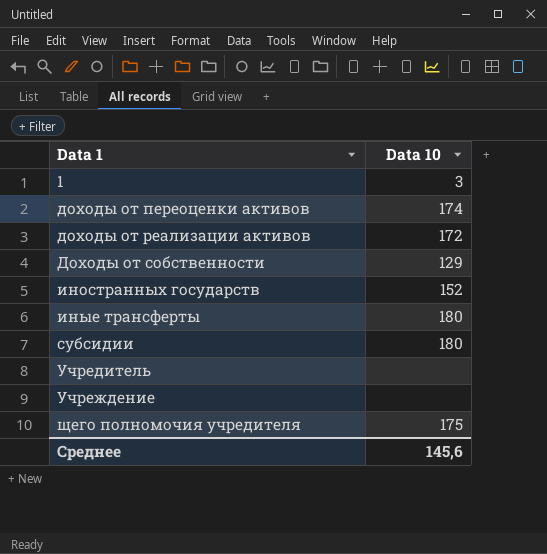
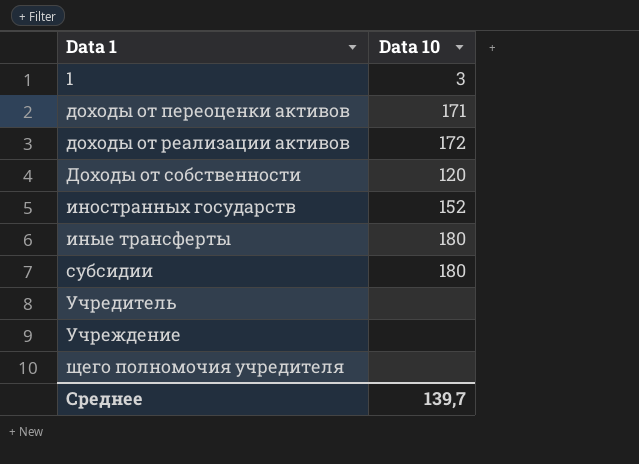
доходы от переоценки активов | Data 10: 174 -> 171
Доходы от собственности | Data 10: 129 -> 120
щего полномочия учредителя | Data 10: 175 -> none
Среднее | Data 10: 145,6 -> 139,7

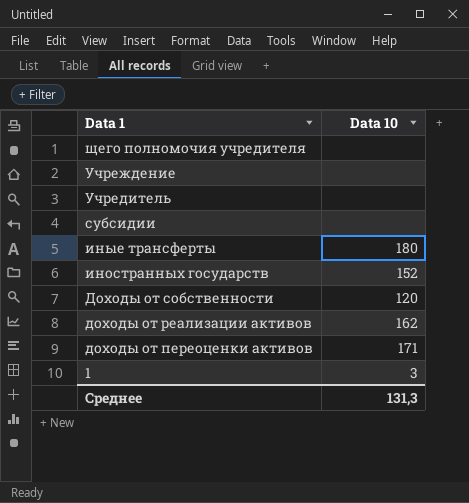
row order: Data 1 ascending -> Data 1 descending
субсидии | Data 10: 180 -> none
доходы от реализации активов | Data 10: 172 -> 162
Среднее | Data 10: 139,7 -> 131,3

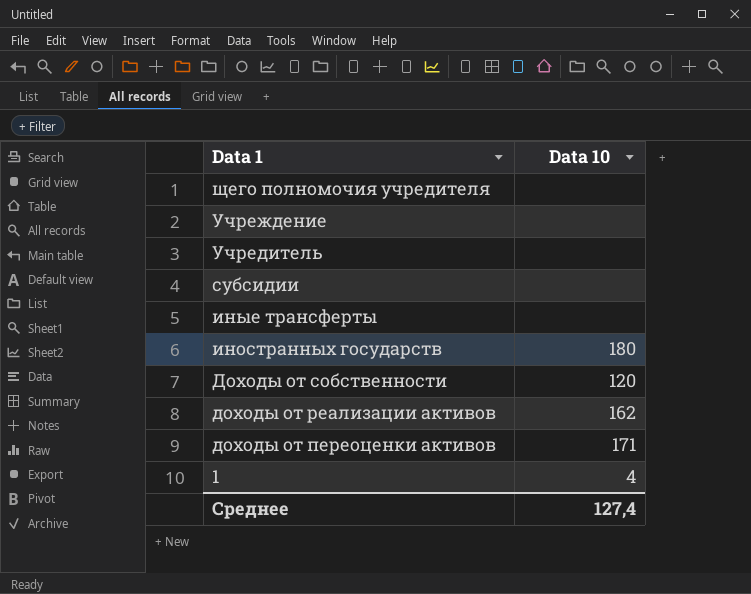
иные трансферты | Data 10: 180 -> none
иностранных государств | Data 10: 152 -> 180
1 | Data 10: 3 -> 4
Среднее | Data 10: 131,3 -> 127,4

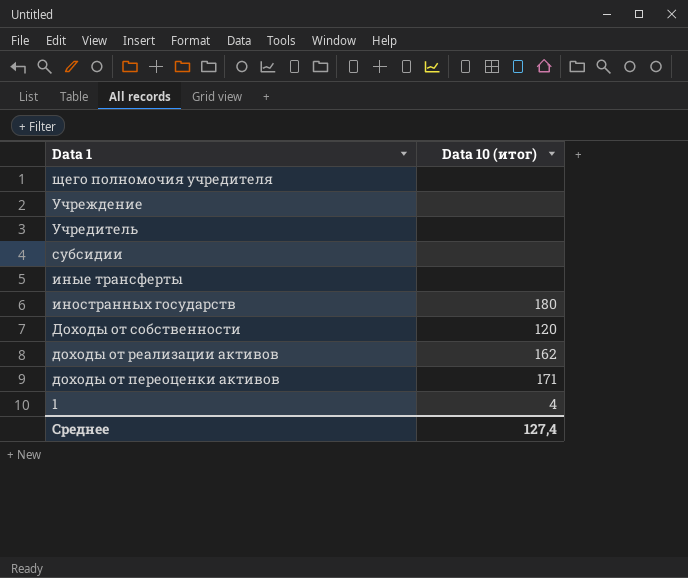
column name: Data 10 -> Data 10 (итог)

